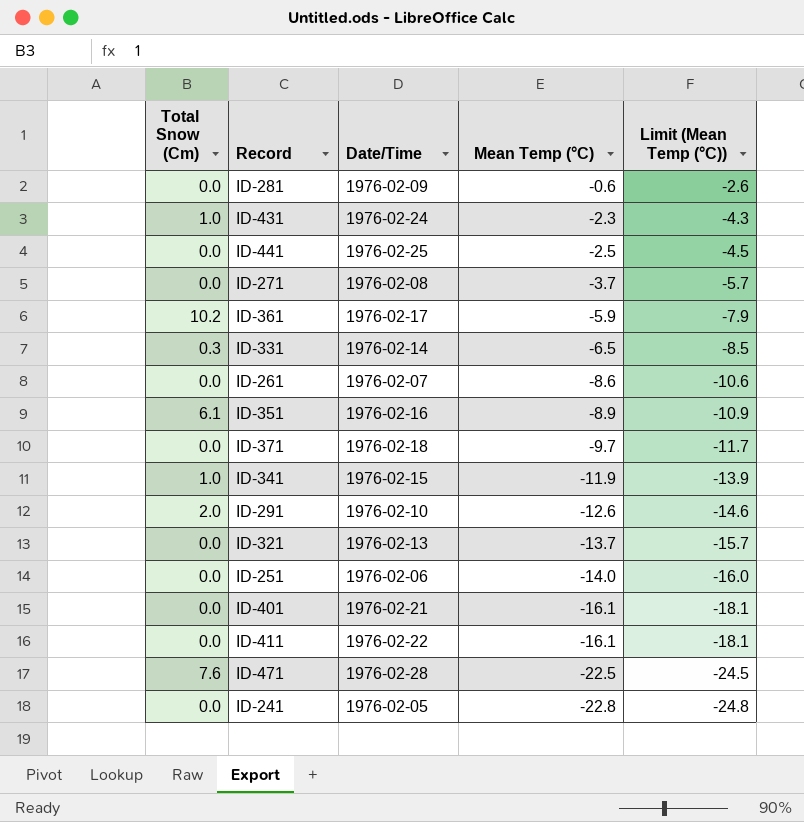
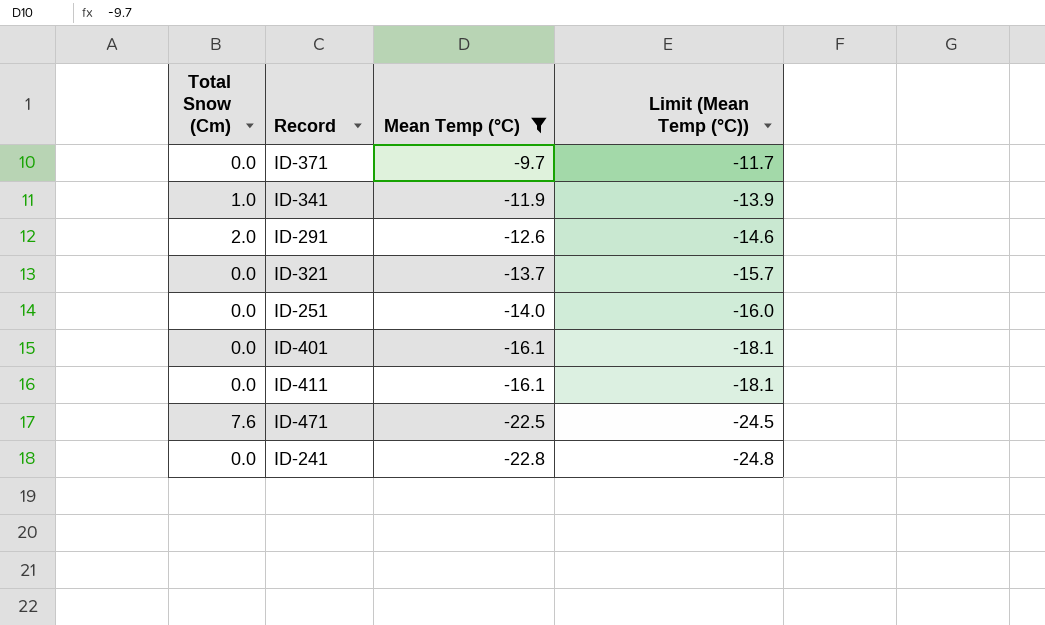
filter: none -> Mean Temp (°C) <= -9.7
column Date/Time | position: 3 -> none

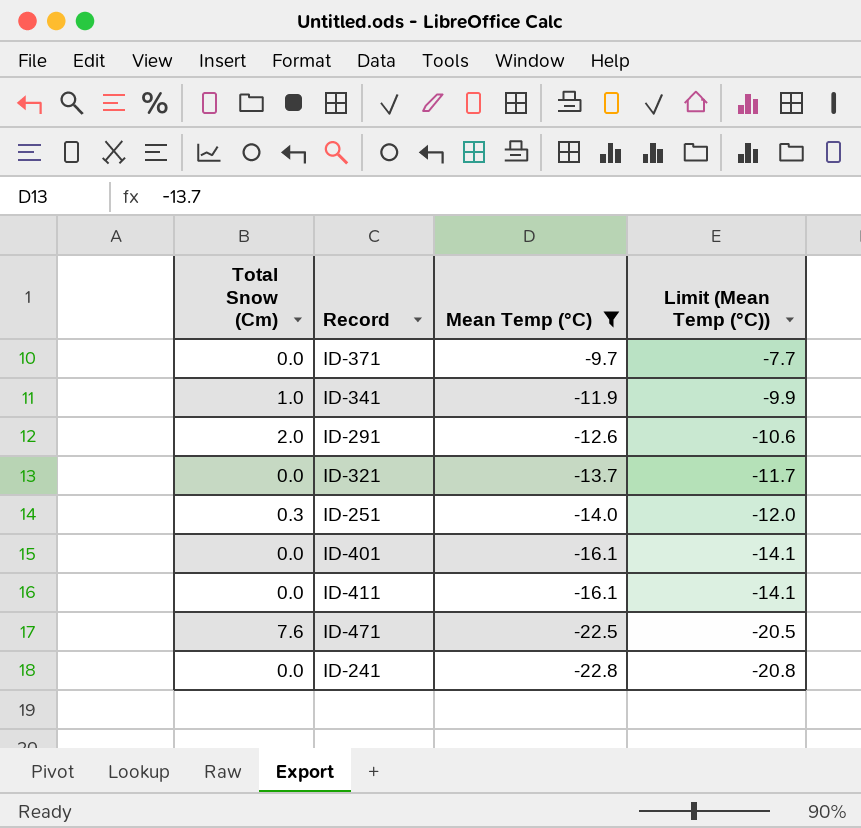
column Limit (Mean Temp (°C)) | formula: [Mean Temp (°C)] - 2 -> [Mean Temp (°C)] + 2
ID-251 | Total Snow (Cm): 0.0 -> 0.3

